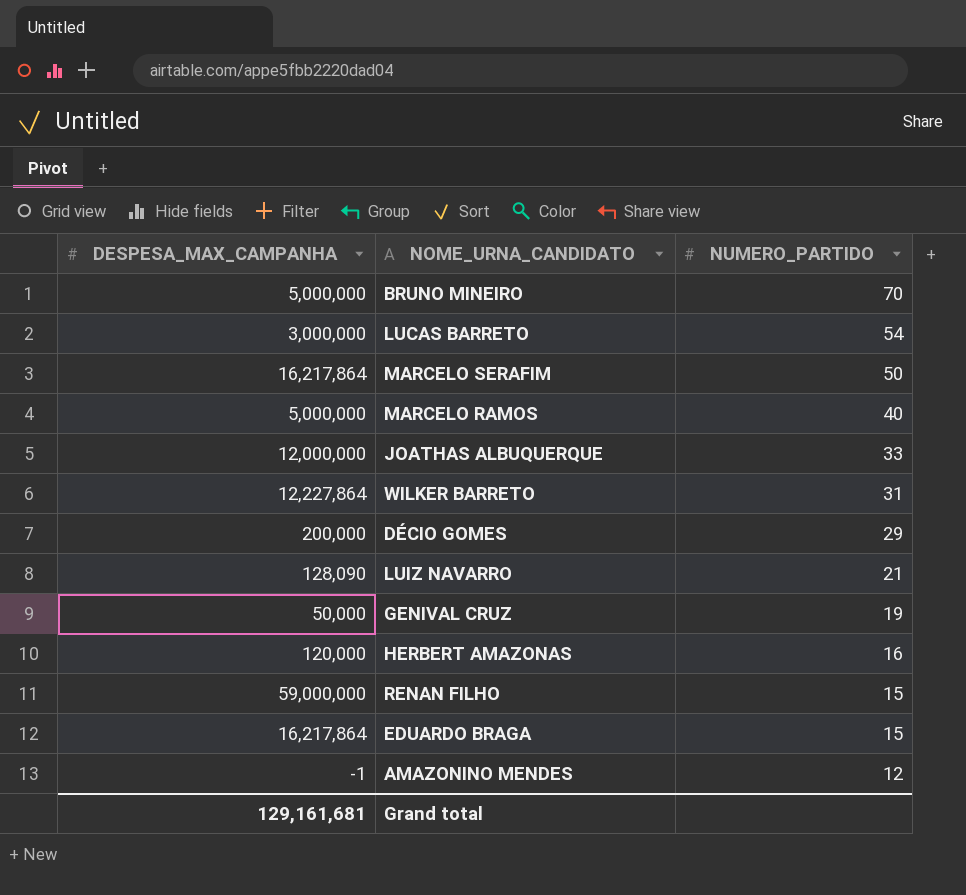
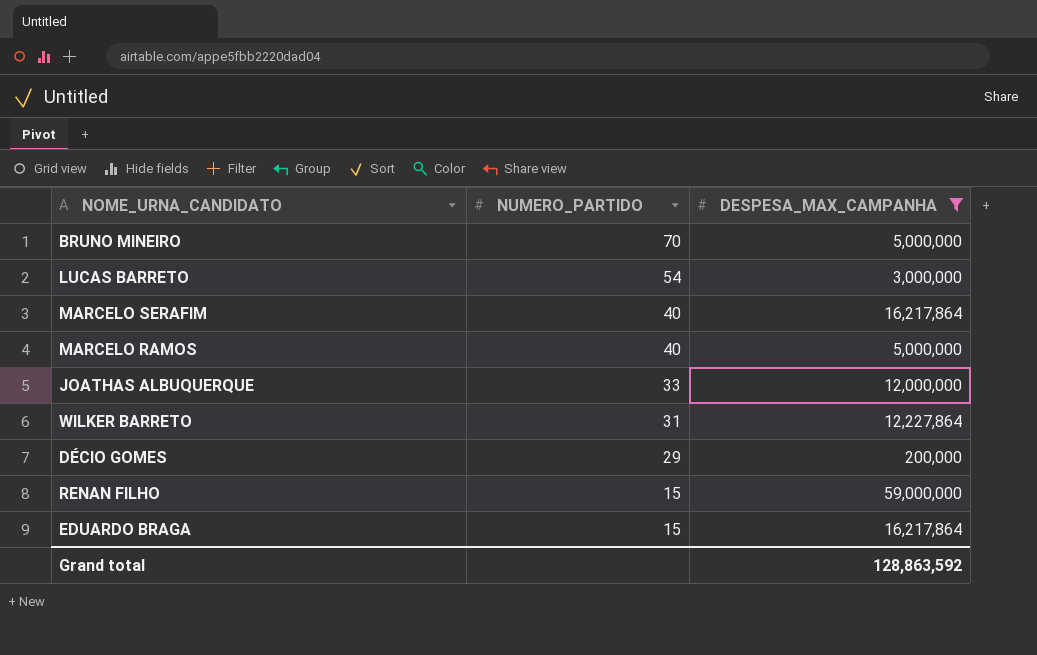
filter: none -> DESPESA_MAX_CAMPANHA >= 200,000
column DESPESA_MAX_CAMPANHA | position: 1 -> 3
MARCELO SERAFIM | NUMERO_PARTIDO: 50 -> 40
Grand total | DESPESA_MAX_CAMPANHA: 129,161,681 -> 128,863,592

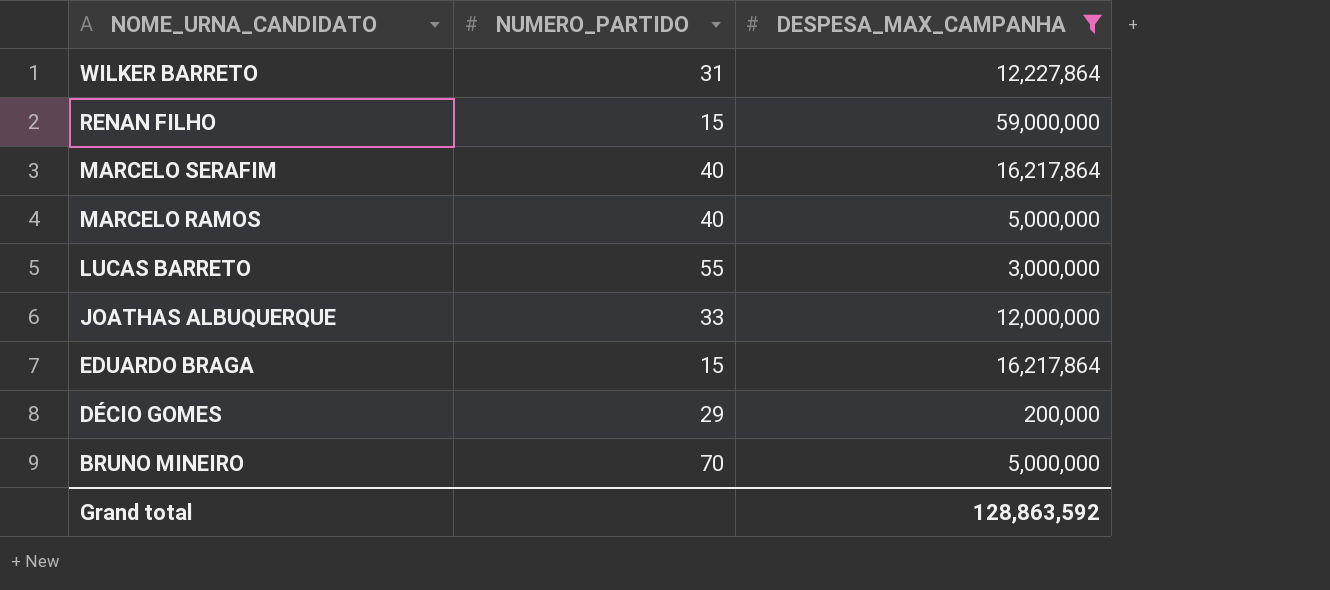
row order: NUMERO_PARTIDO descending -> NOME_URNA_CANDIDATO descending
LUCAS BARRETO | NUMERO_PARTIDO: 54 -> 55

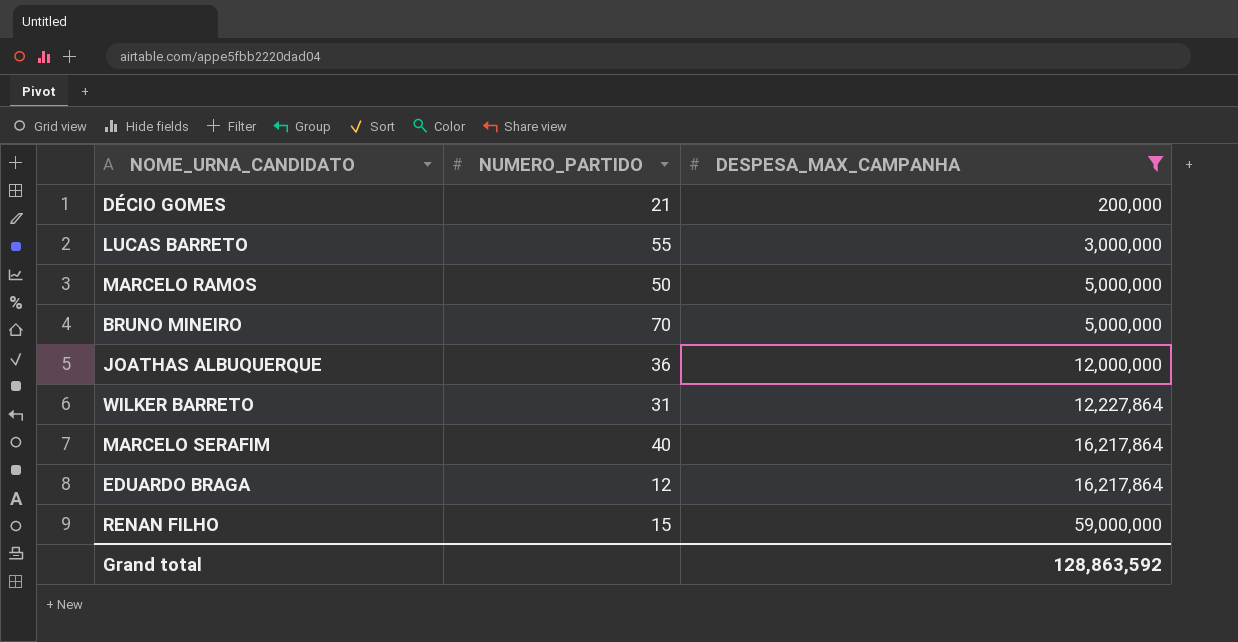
row order: NOME_URNA_CANDIDATO descending -> DESPESA_MAX_CAMPANHA ascending
DÉCIO GOMES | NUMERO_PARTIDO: 29 -> 21
MARCELO RAMOS | NUMERO_PARTIDO: 40 -> 50
JOATHAS ALBUQUERQUE | NUMERO_PARTIDO: 33 -> 36
EDUARDO BRAGA | NUMERO_PARTIDO: 15 -> 12

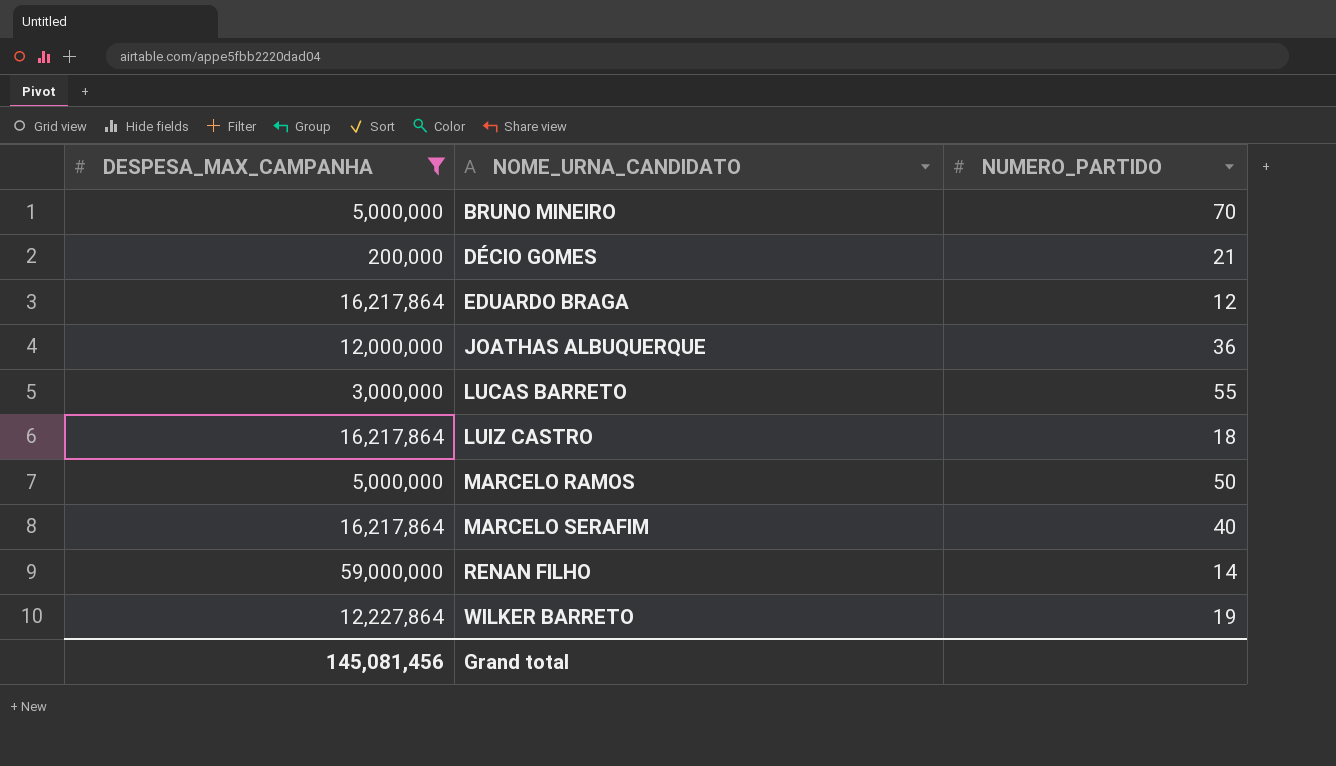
row order: DESPESA_MAX_CAMPANHA ascending -> NOME_URNA_CANDIDATO ascending
column DESPESA_MAX_CAMPANHA | position: 3 -> 1
row LUIZ CASTRO: none -> 16,217,864 | 18
RENAN FILHO | NUMERO_PARTIDO: 15 -> 14
WILKER BARRETO | NUMERO_PARTIDO: 31 -> 19
Grand total | DESPESA_MAX_CAMPANHA: 128,863,592 -> 145,081,456

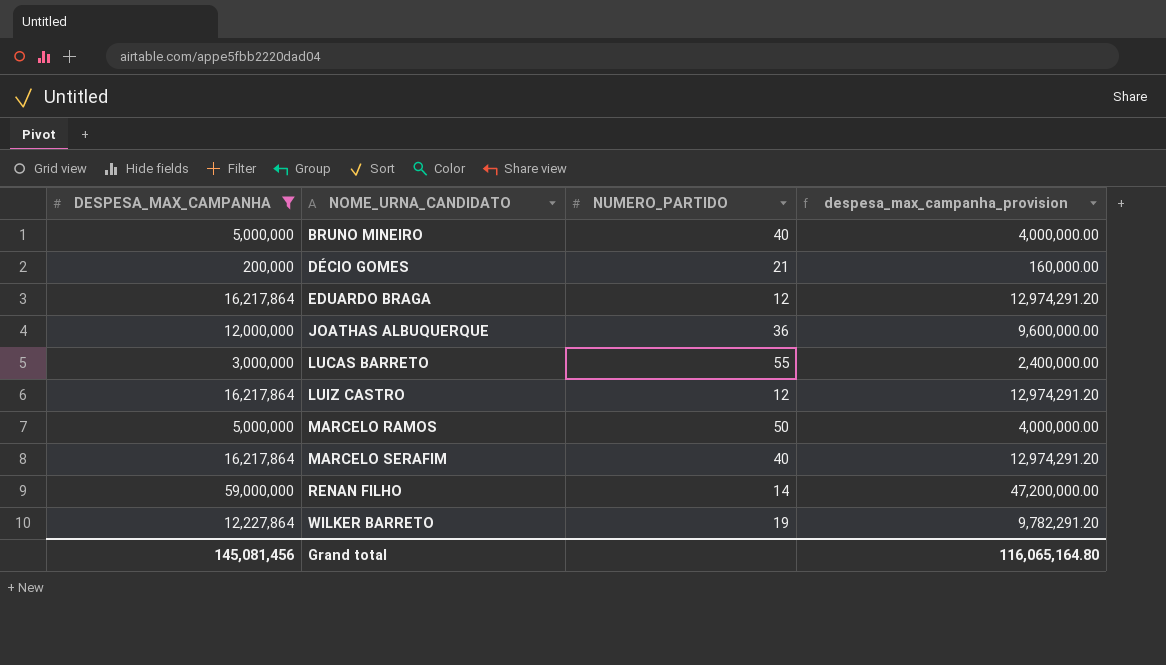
column despesa_max_campanha_provision | formula: none -> [DESPESA_MAX_CAMPANHA] * 0.8
BRUNO MINEIRO | NUMERO_PARTIDO: 70 -> 40
LUIZ CASTRO | NUMERO_PARTIDO: 18 -> 12

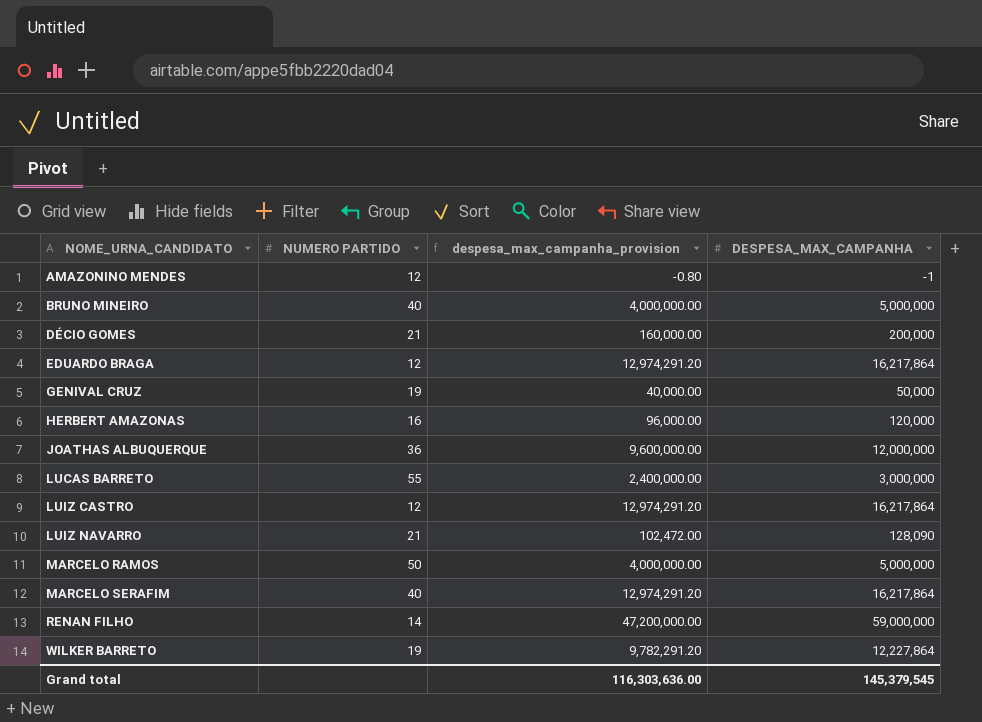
filter: DESPESA_MAX_CAMPANHA >= 200,000 -> none
column name: NUMERO_PARTIDO -> NUMERO PARTIDO
column DESPESA_MAX_CAMPANHA | position: 1 -> 4
Grand total | despesa_max_campanha_provision: 116,065,164.80 -> 116,303,636.00
Grand total | DESPESA_MAX_CAMPANHA: 145,081,456 -> 145,379,545

